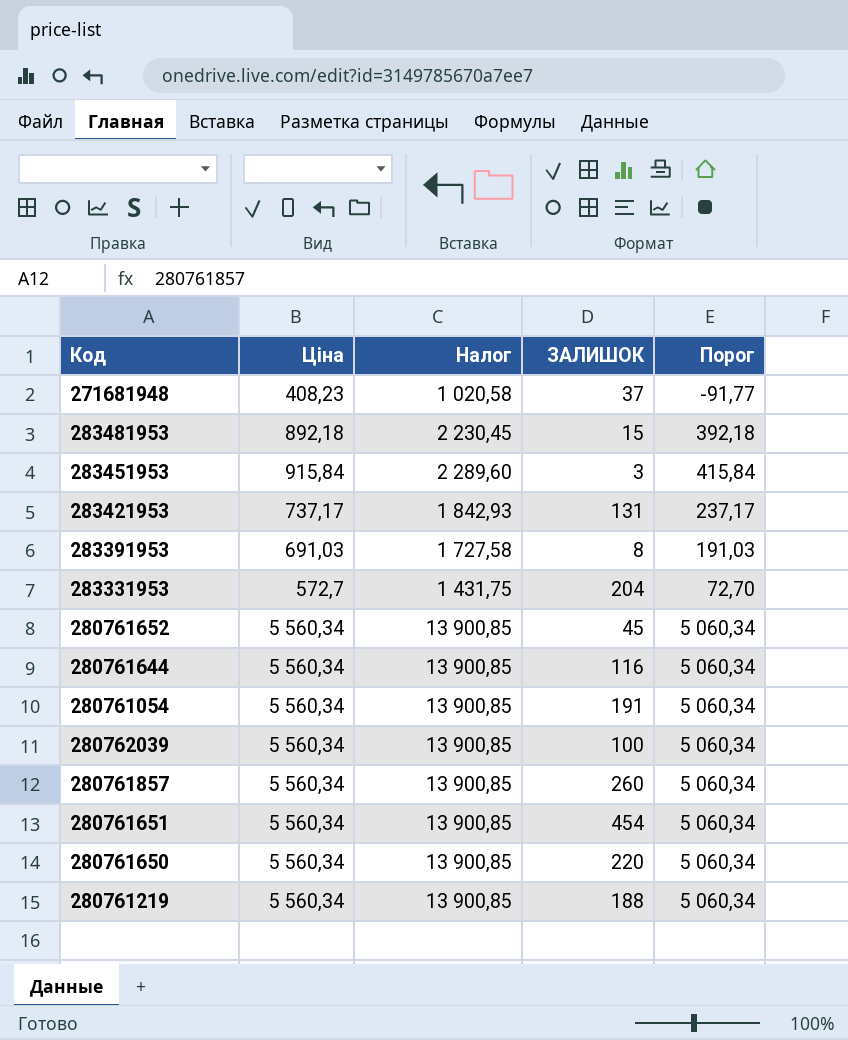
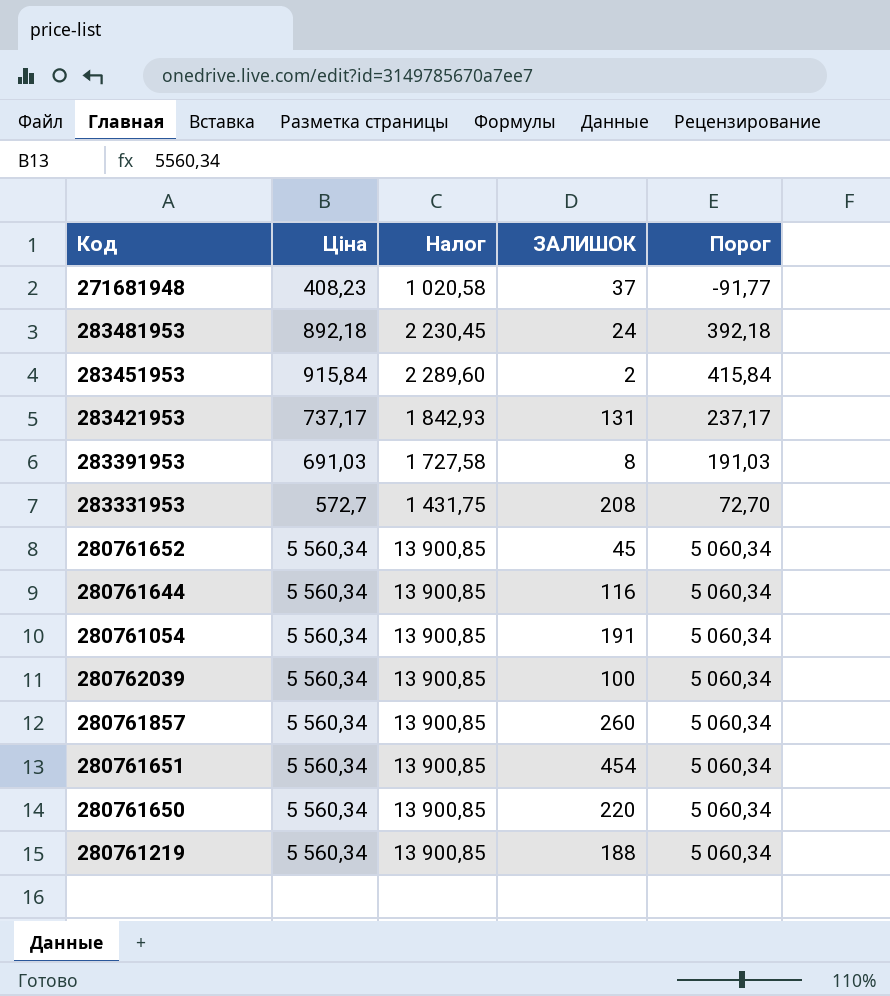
283481953 | ЗАЛИШОК: 15 -> 24
283451953 | ЗАЛИШОК: 3 -> 2
283331953 | ЗАЛИШОК: 204 -> 208

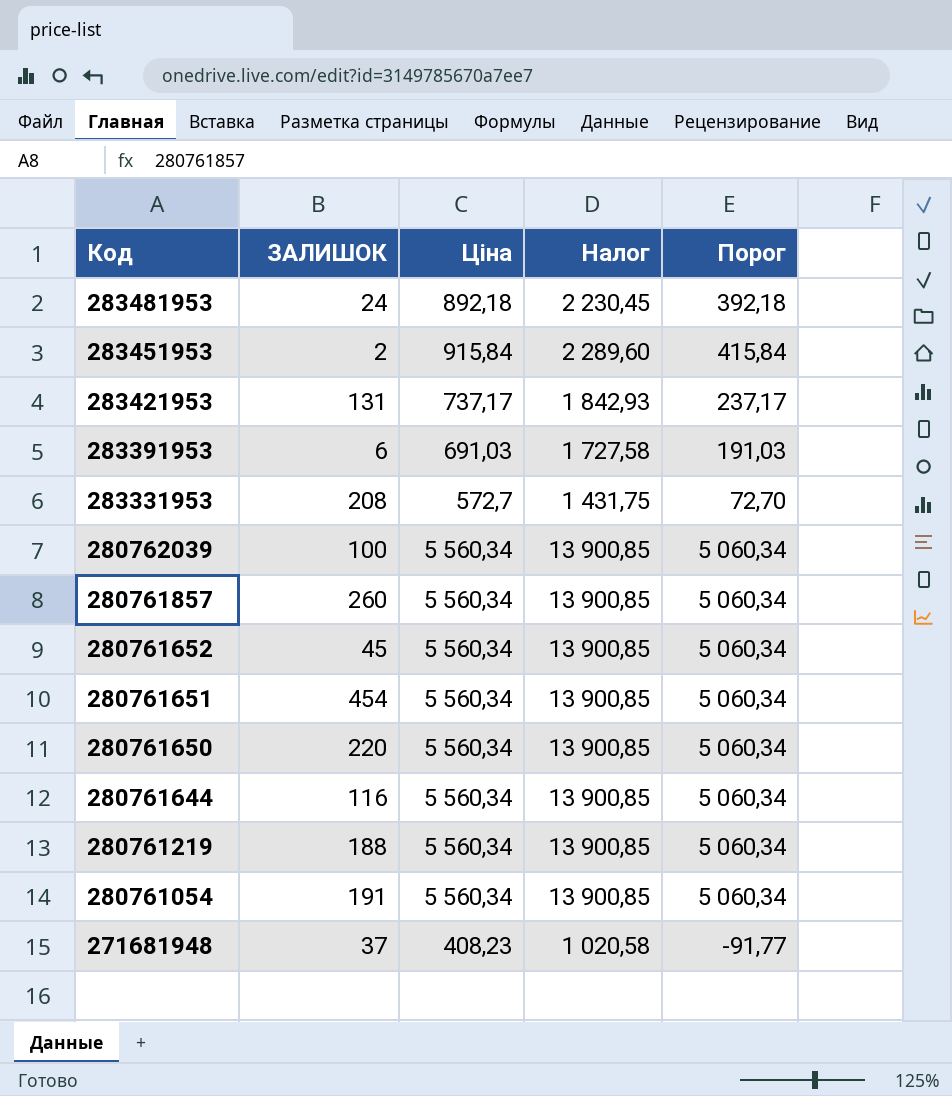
row order: none -> Код descending
column ЗАЛИШОК | position: 4 -> 2
283391953 | ЗАЛИШОК: 8 -> 6

